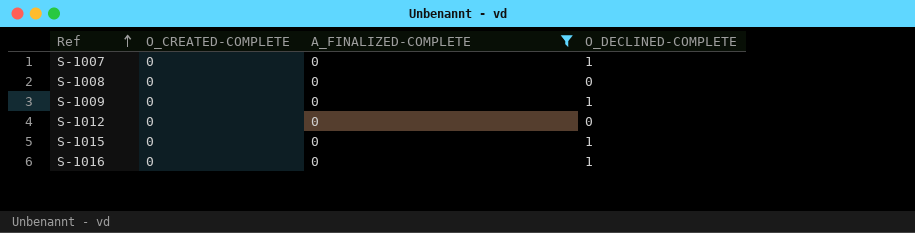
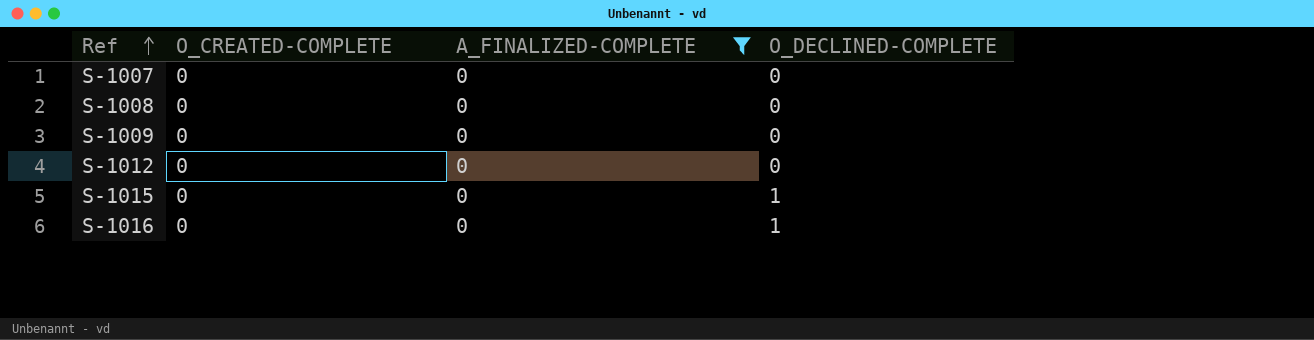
S-1007 | O_DECLINED-COMPLETE: 1 -> 0
S-1009 | O_DECLINED-COMPLETE: 1 -> 0

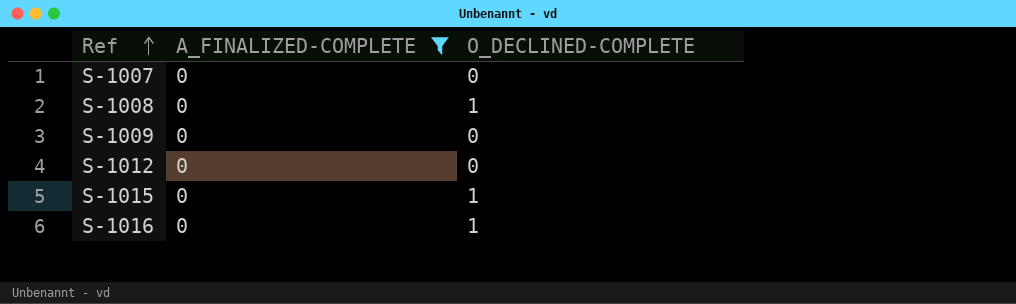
column O_CREATED-COMPLETE | position: 2 -> none
S-1008 | O_DECLINED-COMPLETE: 0 -> 1

